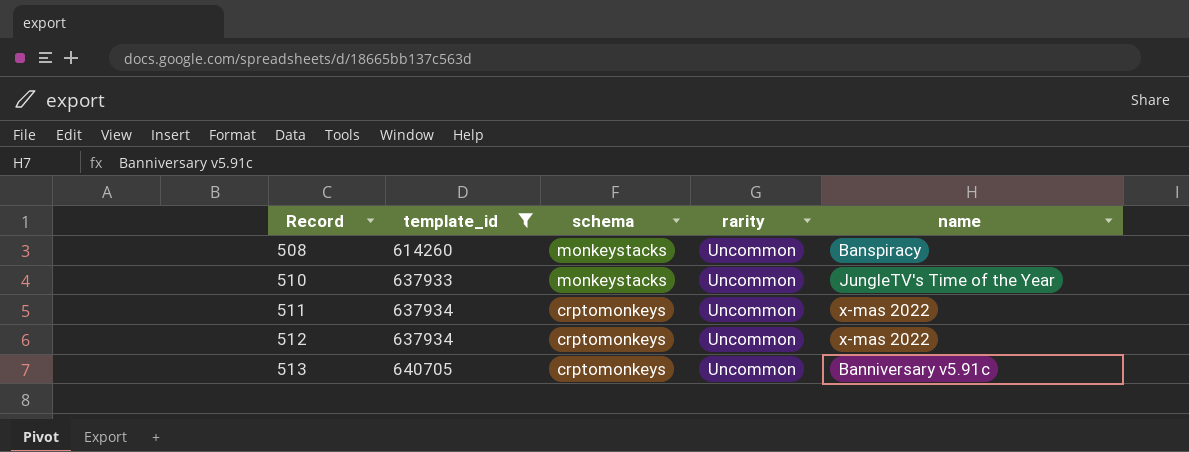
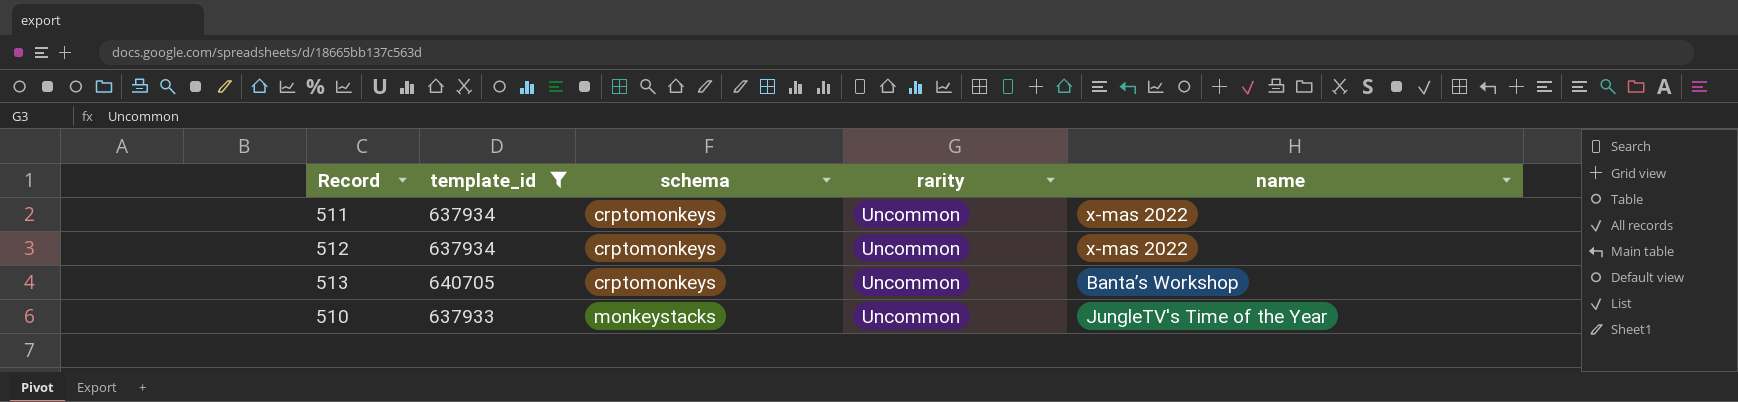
row order: Record ascending -> schema ascending
row 508: 614260 | monkeystacks | Uncommon | Banspiracy -> none
513 | name: Banniversary v5.91c -> Banta’s Workshop

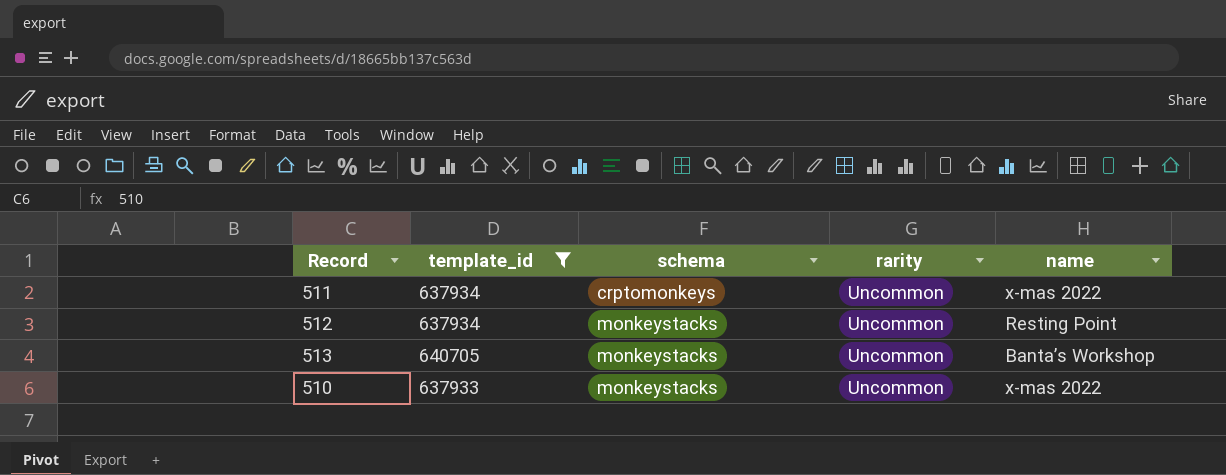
512 | schema: crptomonkeys -> monkeystacks
512 | name: x-mas 2022 -> Resting Point
513 | schema: crptomonkeys -> monkeystacks
510 | name: JungleTV's Time of the Year -> x-mas 2022

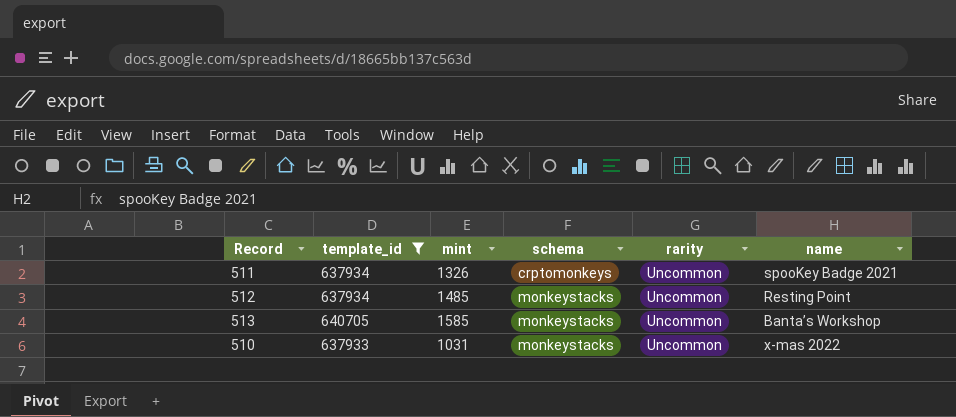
column mint | position: none -> 3
511 | name: x-mas 2022 -> spooKey Badge 2021

